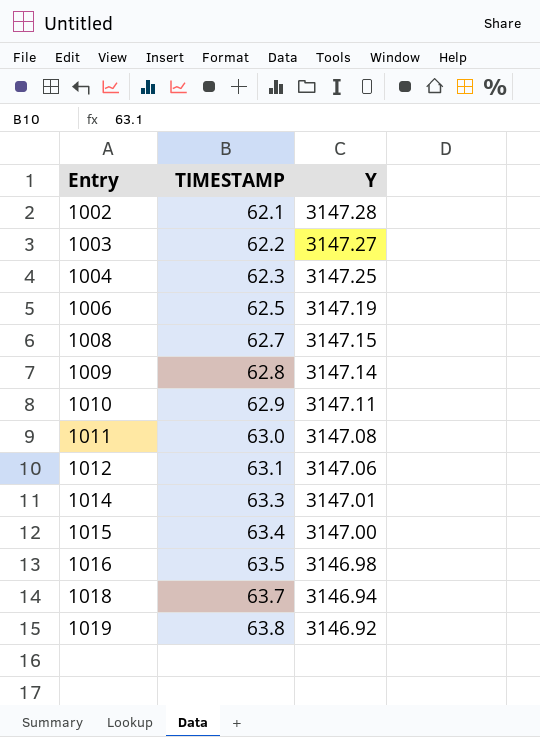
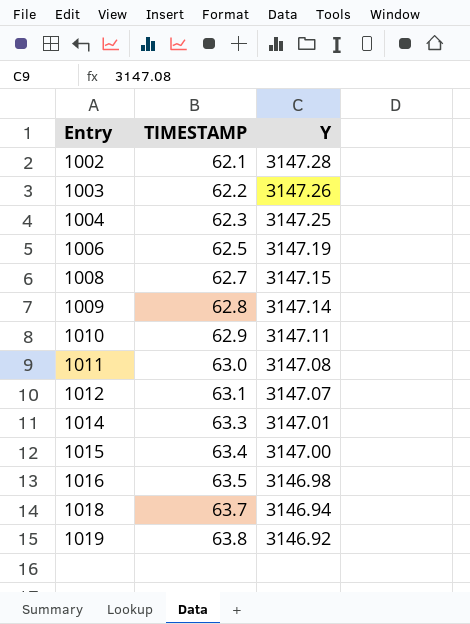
1003 | Y: 3147.27 -> 3147.26
1012 | Y: 3147.06 -> 3147.07

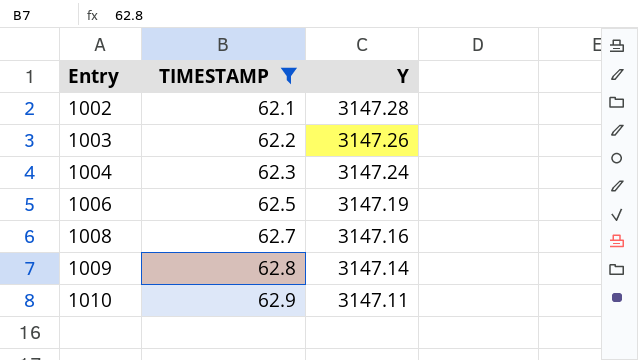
filter: none -> TIMESTAMP <= 62.9
1004 | Y: 3147.25 -> 3147.24
1008 | Y: 3147.15 -> 3147.16

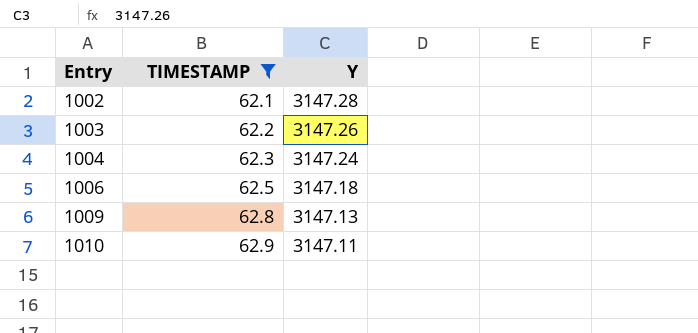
row 1008: 62.7 | 3147.16 -> none
1006 | Y: 3147.19 -> 3147.18
1009 | Y: 3147.14 -> 3147.13

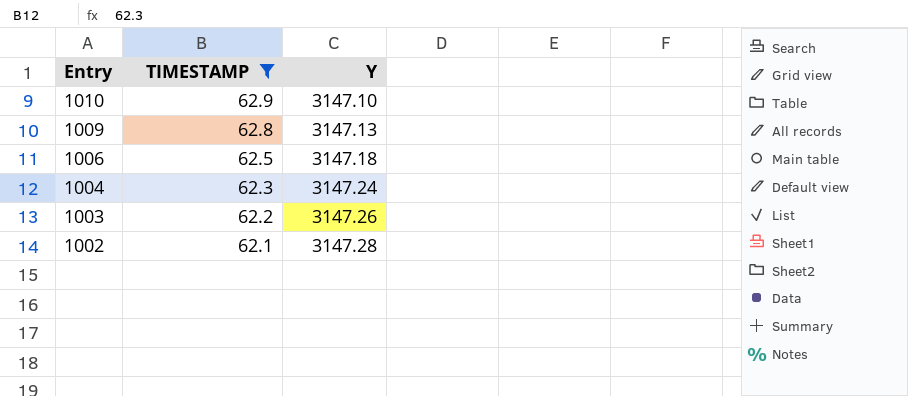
row order: Entry ascending -> Entry descending
1010 | Y: 3147.11 -> 3147.10

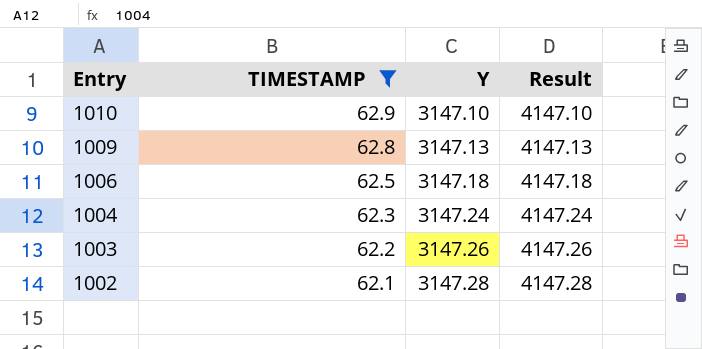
column Result | formula: none -> [Y] + 1000

